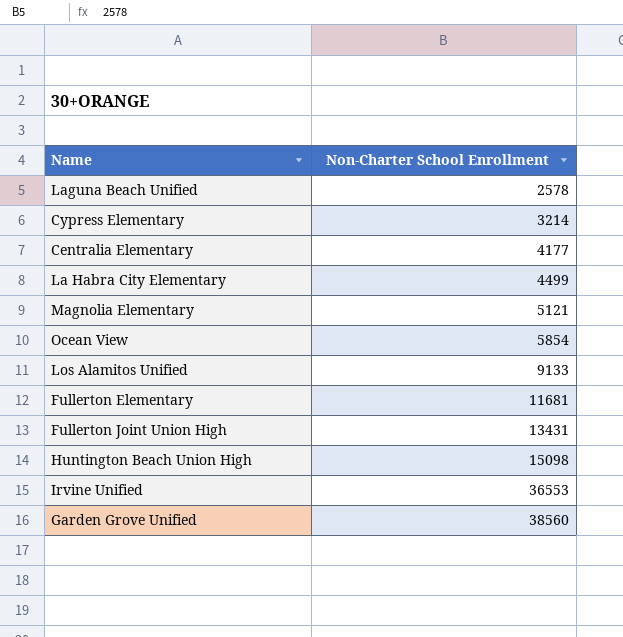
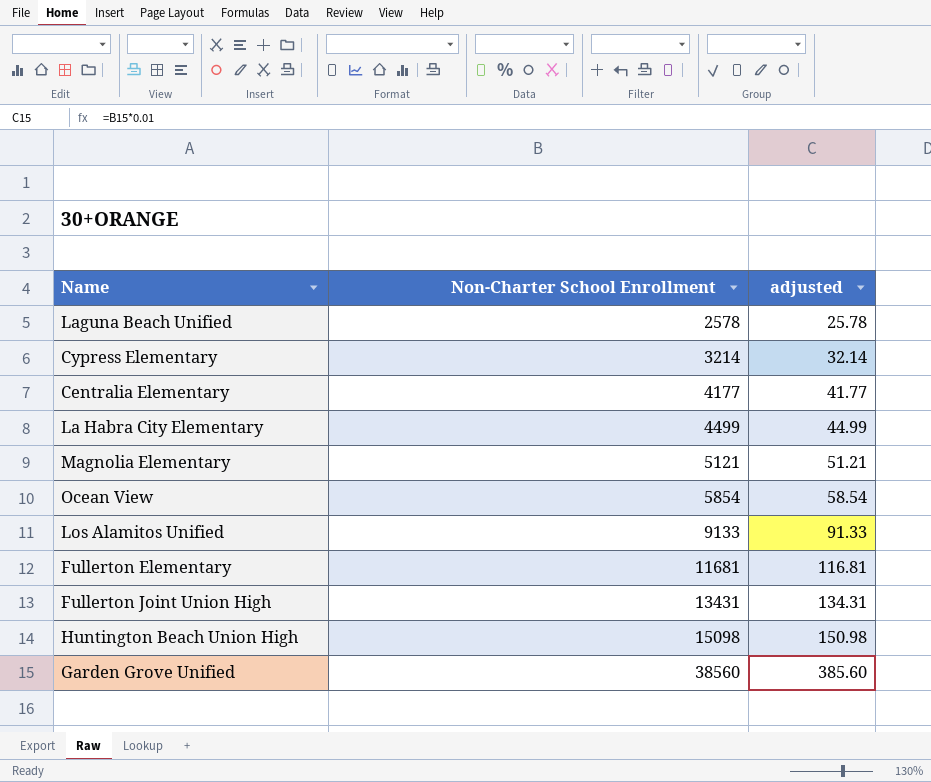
column adjusted | formula: none -> [Non-Charter School Enrollment] * 0.01
row Irvine Unified: 36553 -> none

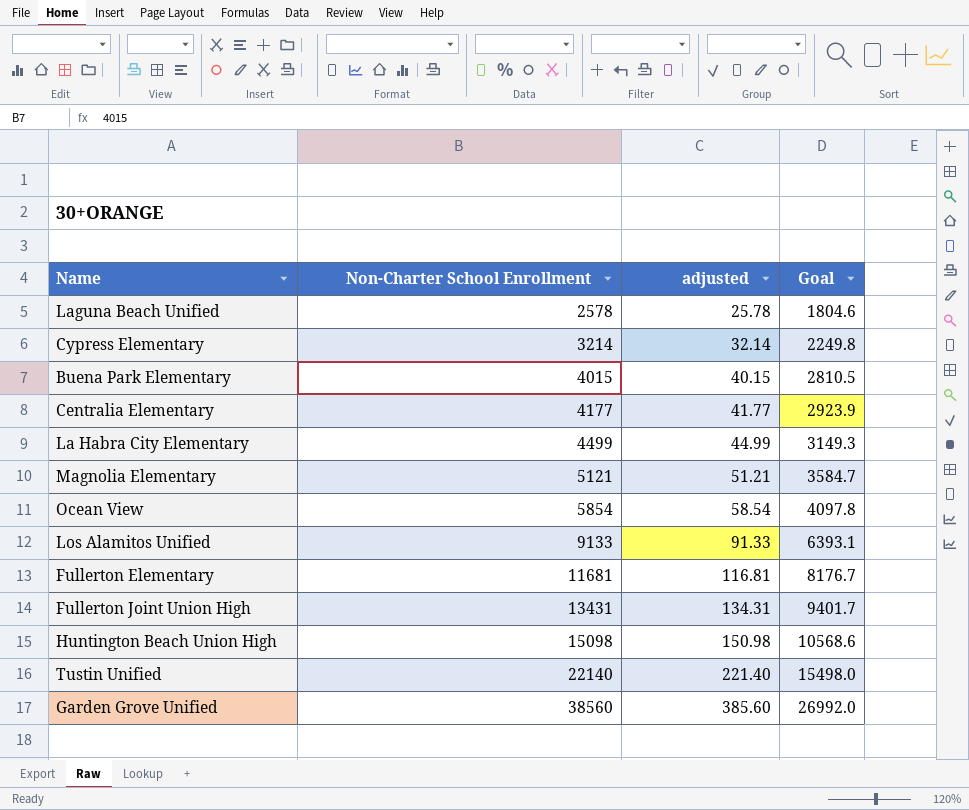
column Goal | formula: none -> [Non-Charter School Enrollment] * 0.7
row Buena Park Elementary: none -> 4015 | 40.15 | 2810.5
row Tustin Unified: none -> 22140 | 221.40 | 15498.0

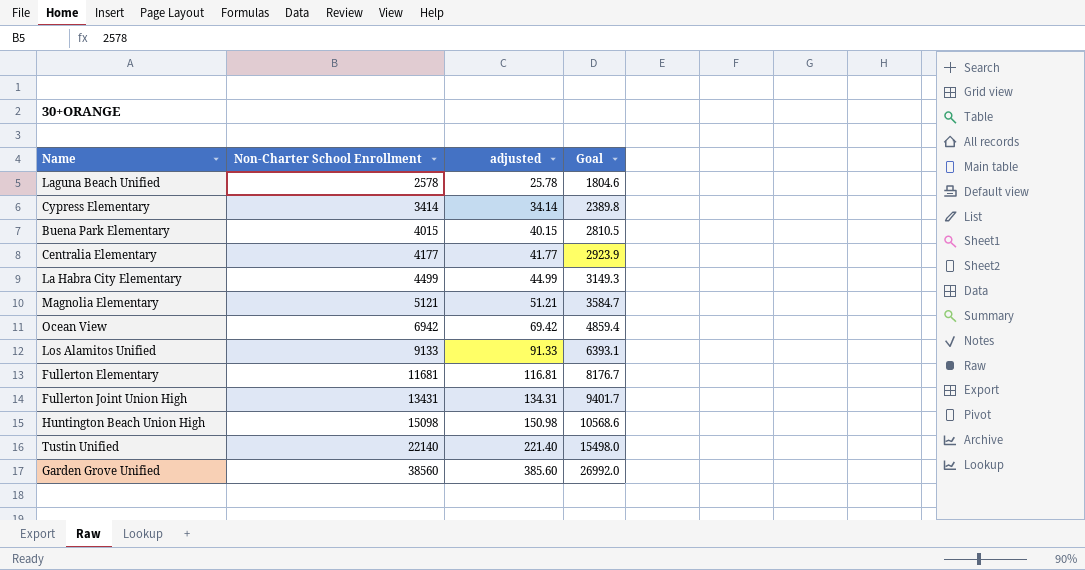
Cypress Elementary | Non-Charter School Enrollment: 3214 -> 3414
Cypress Elementary | adjusted: 32.14 -> 34.14
Cypress Elementary | Goal: 2249.8 -> 2389.8
Ocean View | Non-Charter School Enrollment: 5854 -> 6942
Ocean View | adjusted: 58.54 -> 69.42
Ocean View | Goal: 4097.8 -> 4859.4

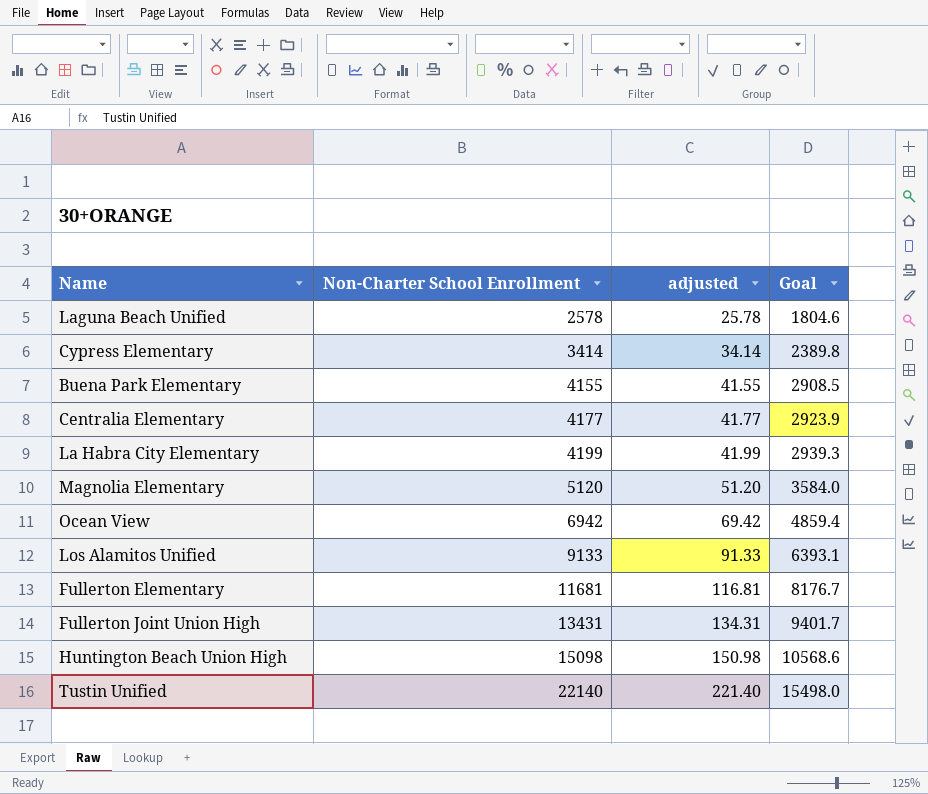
row Garden Grove Unified: 38560 | 385.60 | 26992.0 -> none
Buena Park Elementary | Non-Charter School Enrollment: 4015 -> 4155
Buena Park Elementary | adjusted: 40.15 -> 41.55
Buena Park Elementary | Goal: 2810.5 -> 2908.5
La Habra City Elementary | Non-Charter School Enrollment: 4499 -> 4199
La Habra City Elementary | adjusted: 44.99 -> 41.99
La Habra City Elementary | Goal: 3149.3 -> 2939.3
Magnolia Elementary | Non-Charter School Enrollment: 5121 -> 5120
Magnolia Elementary | adjusted: 51.21 -> 51.20
Magnolia Elementary | Goal: 3584.7 -> 3584.0

